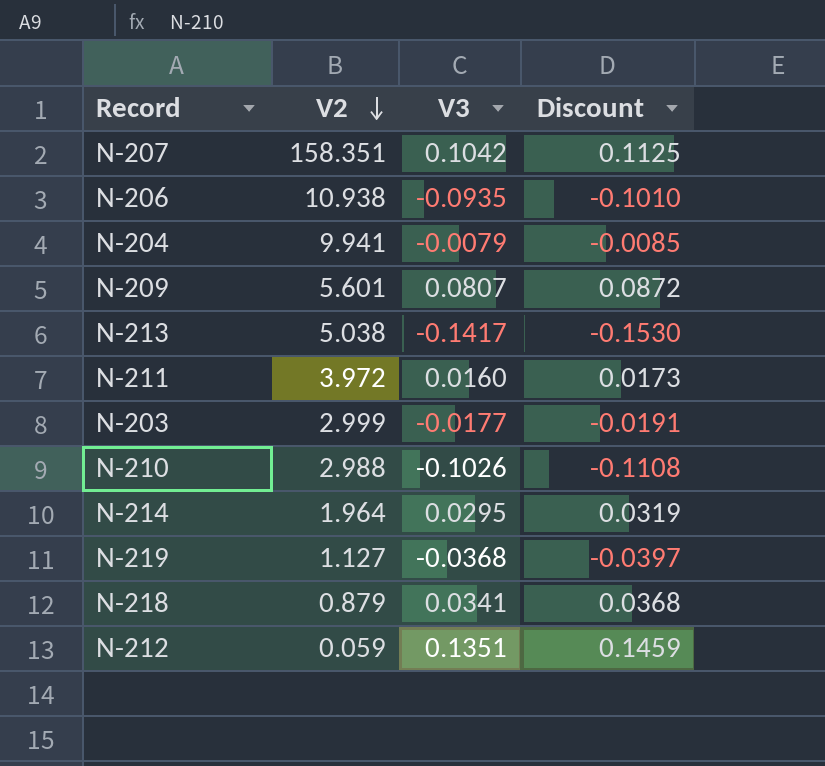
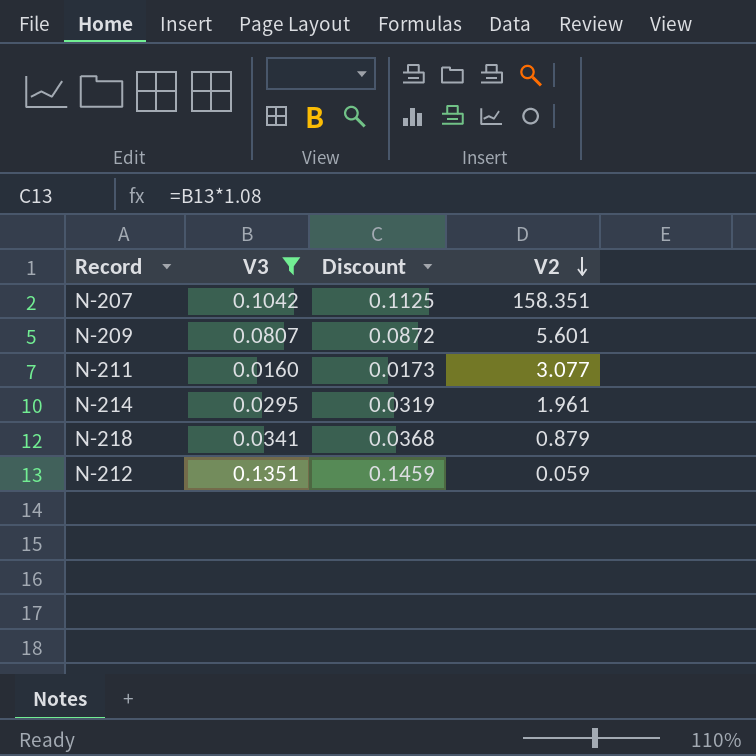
filter: none -> V3 >= 0.0160
column V2 | position: 2 -> 4
N-211 | V2: 3.972 -> 3.077
N-214 | V2: 1.964 -> 1.961

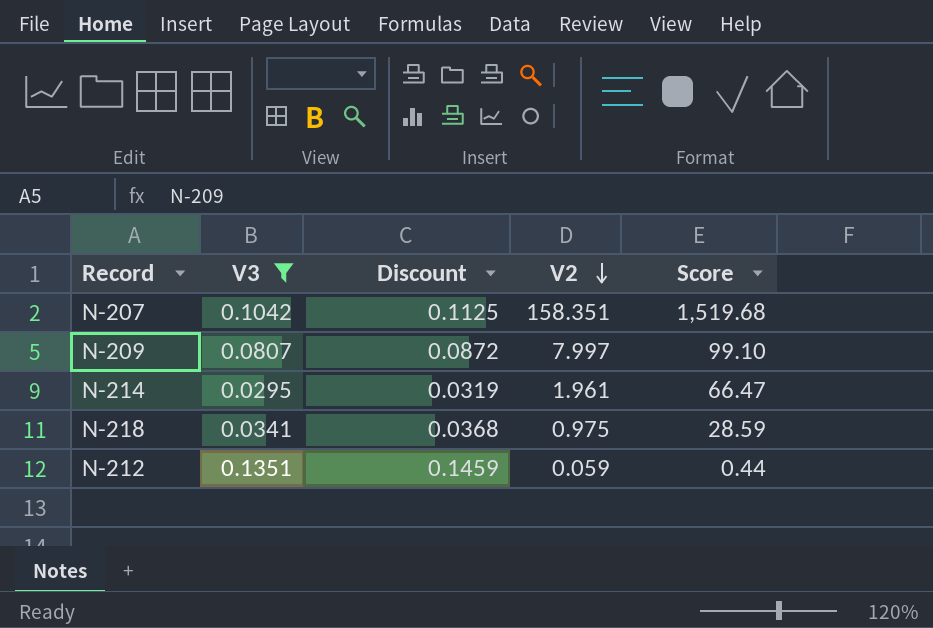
column Score | formula: none -> [V2] / [V3]
row N-211: 0.0160 | 0.0173 | 3.077 -> none
N-209 | V2: 5.601 -> 7.997
N-218 | V2: 0.879 -> 0.975

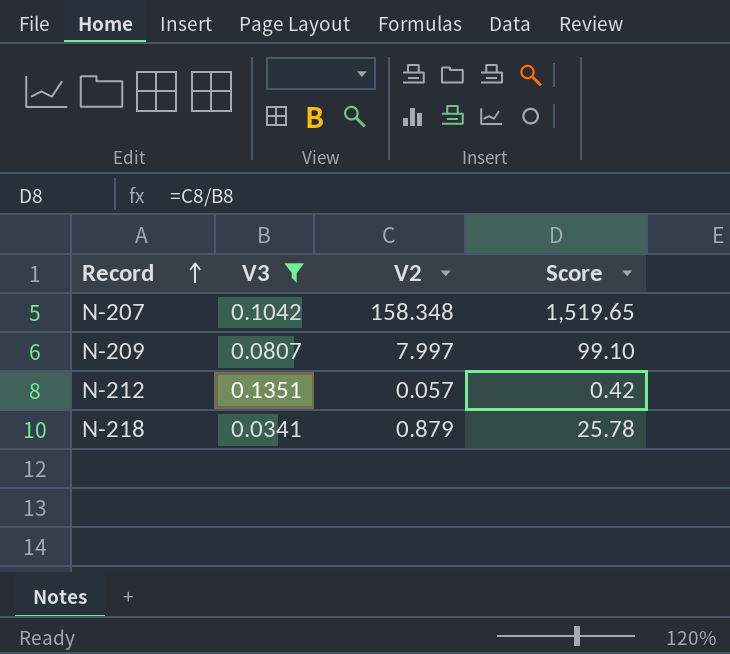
row order: V2 descending -> Record ascending
column Discount | formula: [V3] * 1.08 -> none
row N-214: 0.0295 | 0.0319 | 1.961 | 66.47 -> none
N-207 | V2: 158.351 -> 158.348
N-207 | Score: 1,519.68 -> 1,519.65
N-212 | V2: 0.059 -> 0.057
N-212 | Score: 0.44 -> 0.42
N-218 | V2: 0.975 -> 0.879
N-218 | Score: 28.59 -> 25.78

